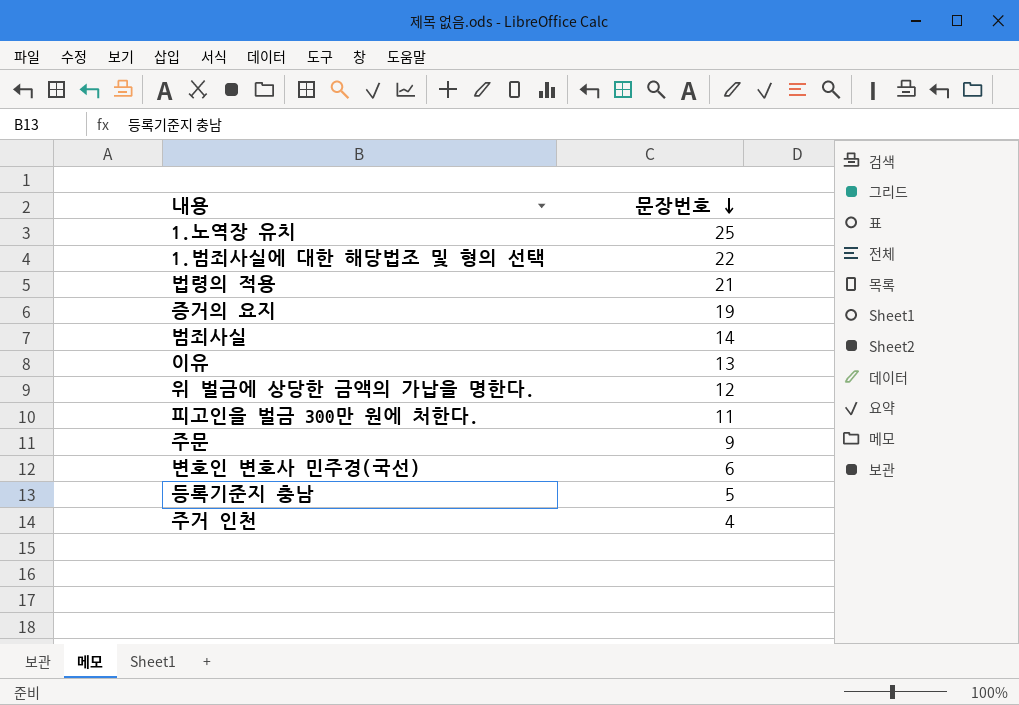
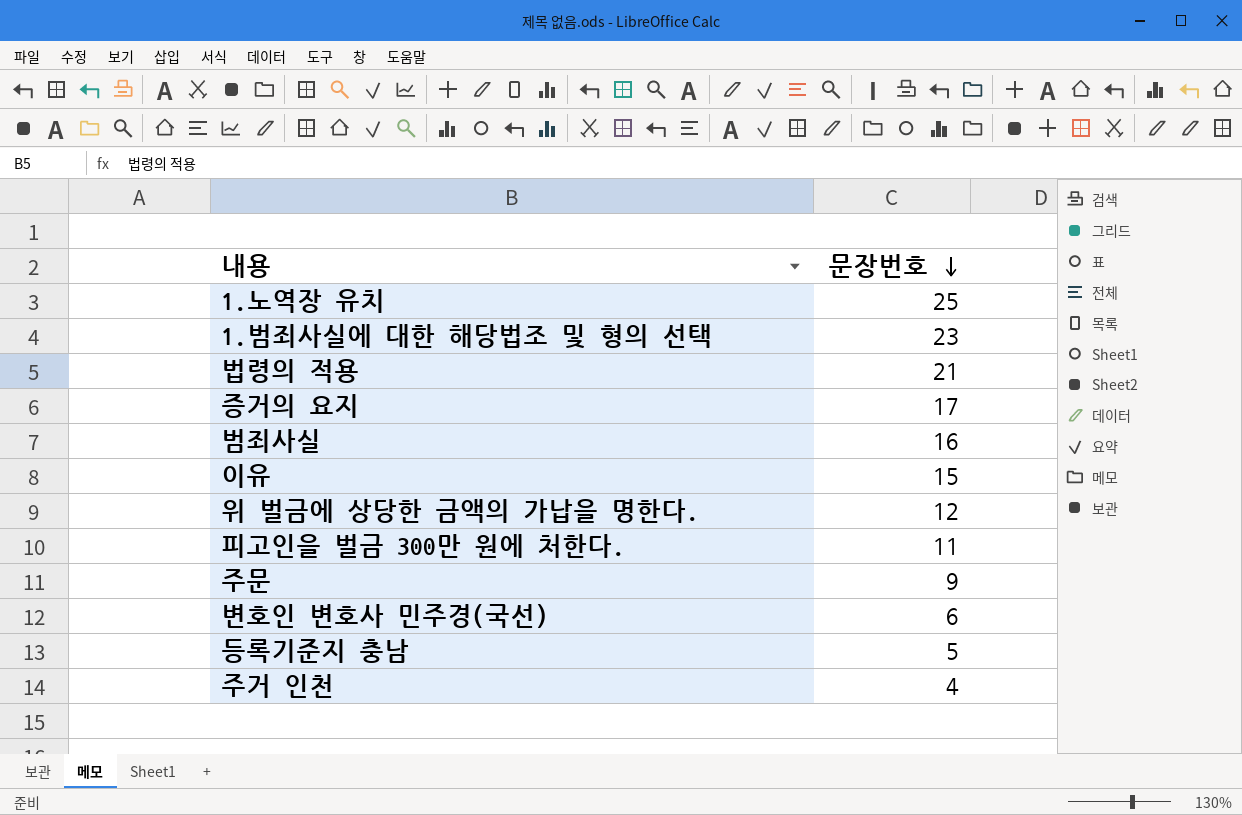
1.범죄사실에 대한 해당법조 및 형의 선택 | 문장번호: 22 -> 23
증거의 요지 | 문장번호: 19 -> 17
범죄사실 | 문장번호: 14 -> 16
이유 | 문장번호: 13 -> 15

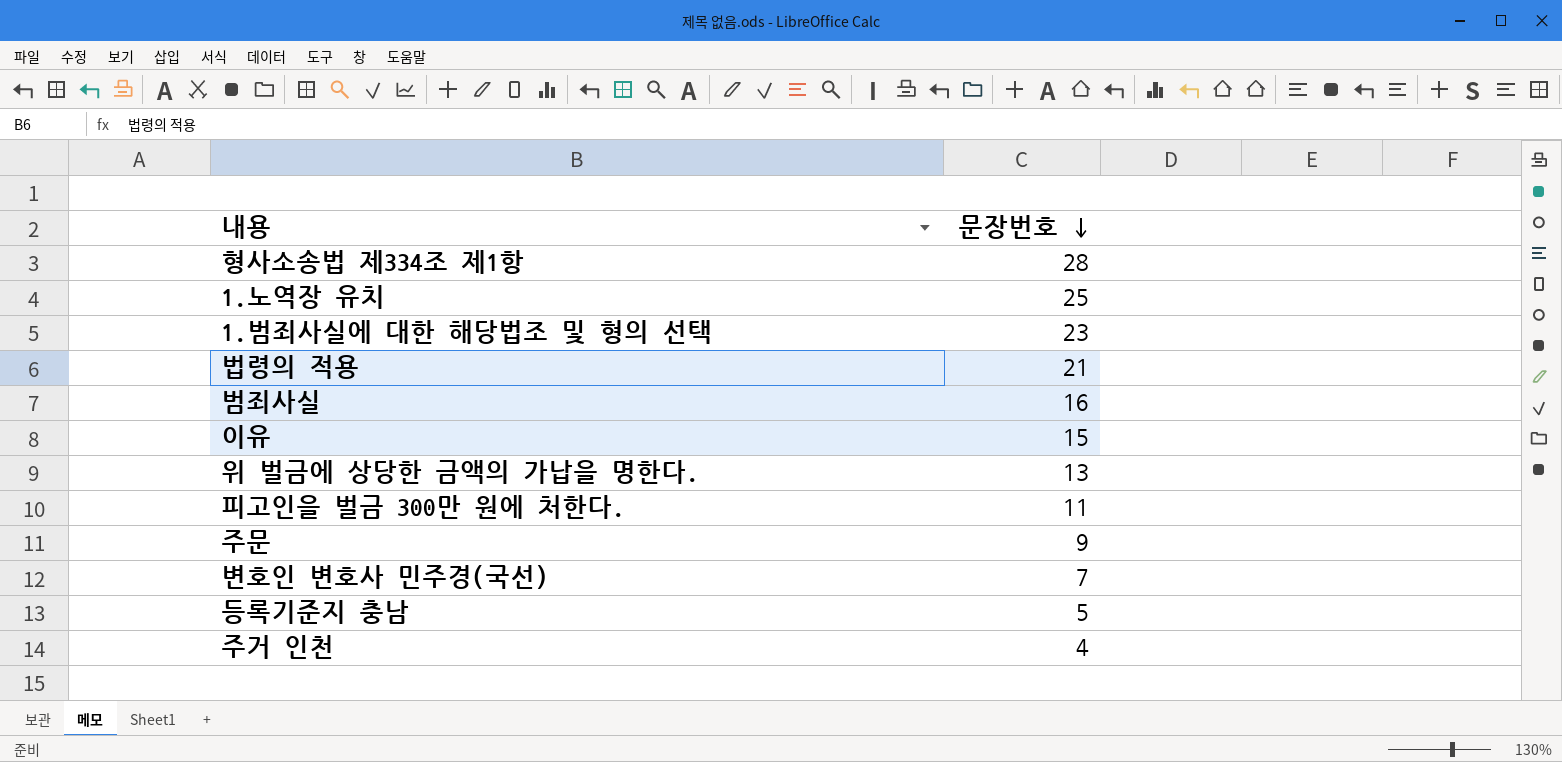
row 증거의 요지: 17 -> none
row 형사소송법 제334조 제1항: none -> 28
위 벌금에 상당한 금액의 가납을 명한다. | 문장번호: 12 -> 13
변호인 변호사 민주경(국선) | 문장번호: 6 -> 7

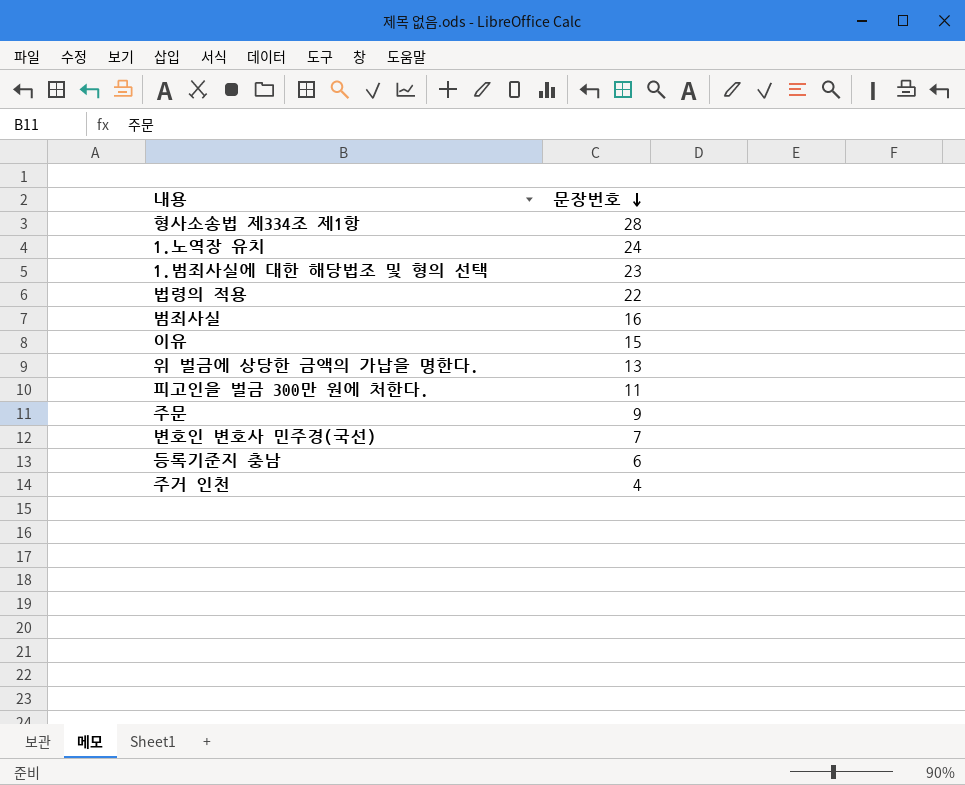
1.노역장 유치 | 문장번호: 25 -> 24
법령의 적용 | 문장번호: 21 -> 22
등록기준지 충남 | 문장번호: 5 -> 6

